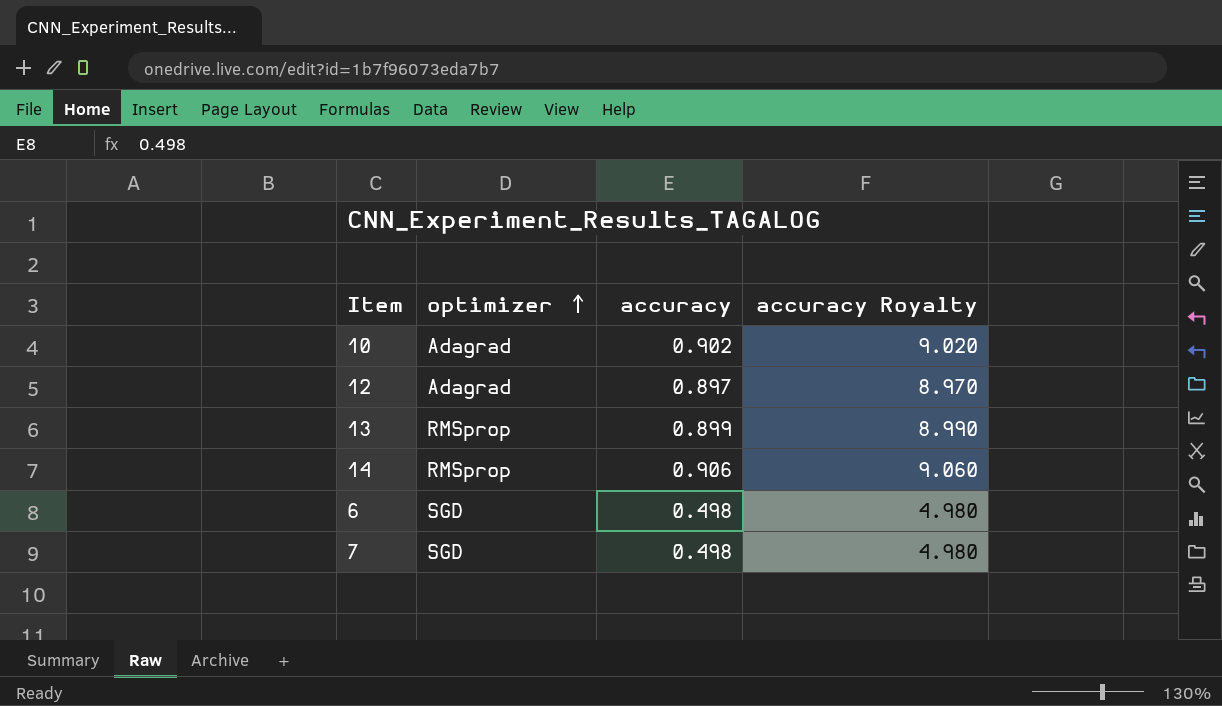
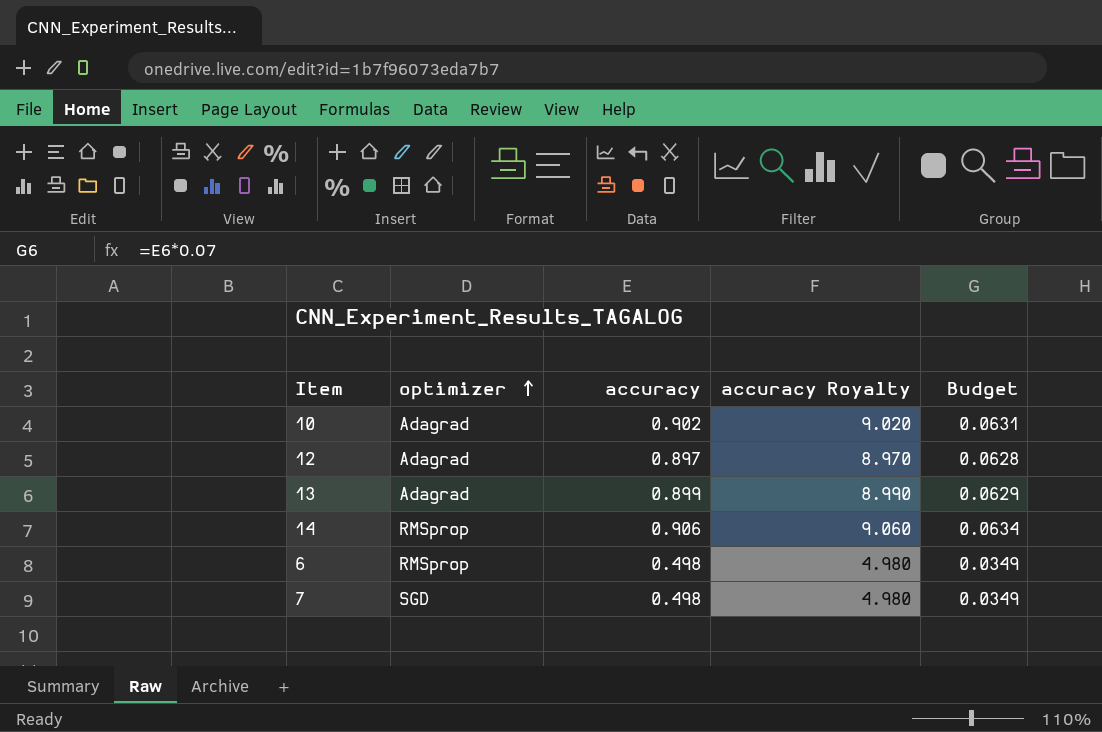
column Budget | formula: none -> [accuracy] * 0.07
13 | optimizer: RMSprop -> Adagrad
6 | optimizer: SGD -> RMSprop

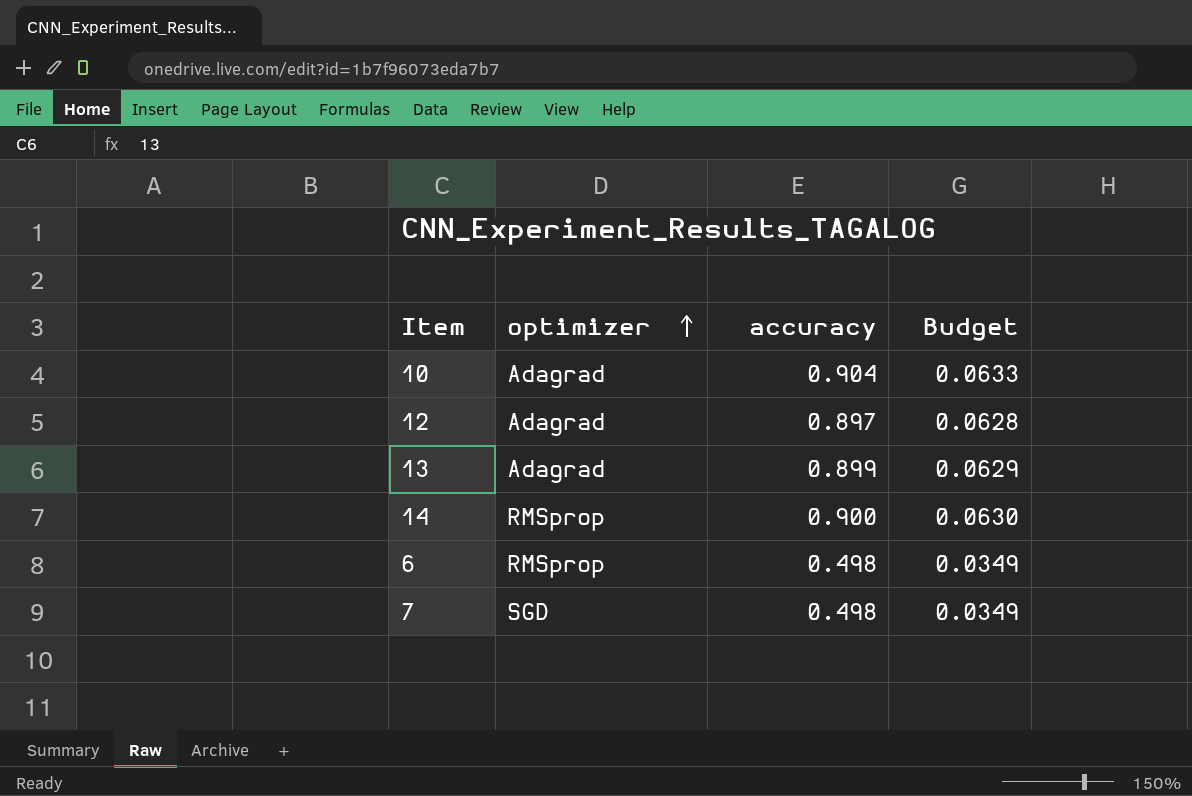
column accuracy Royalty | formula: [accuracy] * 10 -> none
10 | accuracy: 0.902 -> 0.904
10 | Budget: 0.0631 -> 0.0633
14 | accuracy: 0.906 -> 0.900
14 | Budget: 0.0634 -> 0.0630

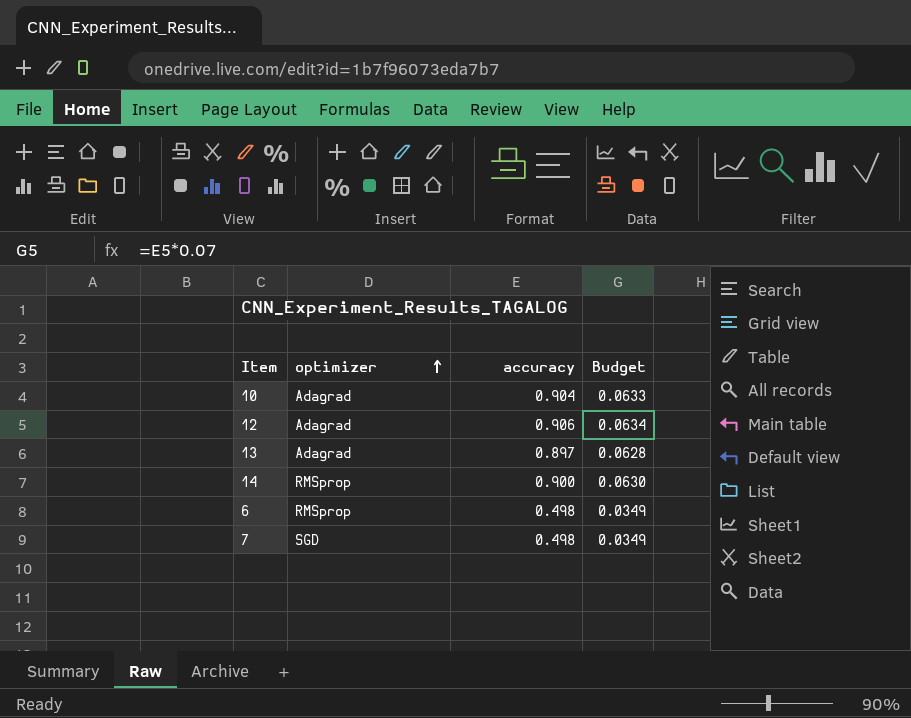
12 | accuracy: 0.897 -> 0.906
12 | Budget: 0.0628 -> 0.0634
13 | accuracy: 0.899 -> 0.897
13 | Budget: 0.0629 -> 0.0628

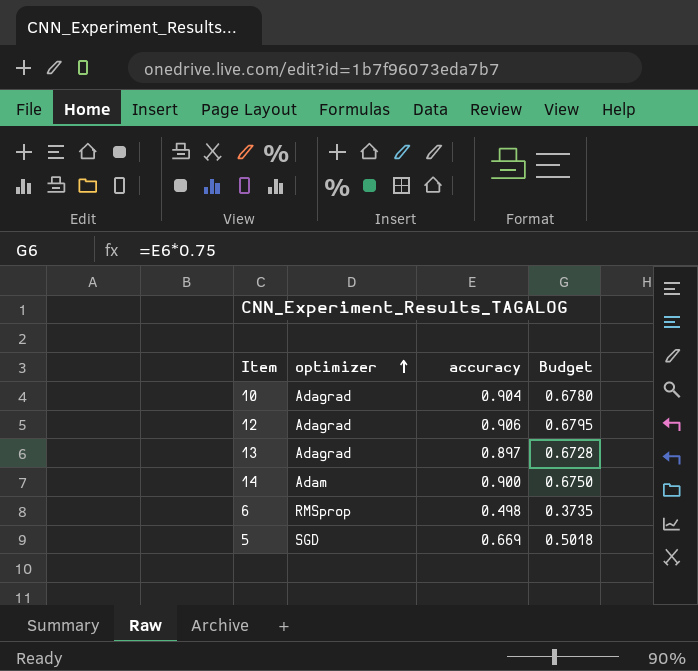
column Budget | formula: [accuracy] * 0.07 -> [accuracy] * 0.75
row 7: SGD | 0.498 | 0.0349 -> none
14 | optimizer: RMSprop -> Adam
row 5: none -> SGD | 0.669 | 0.5018

